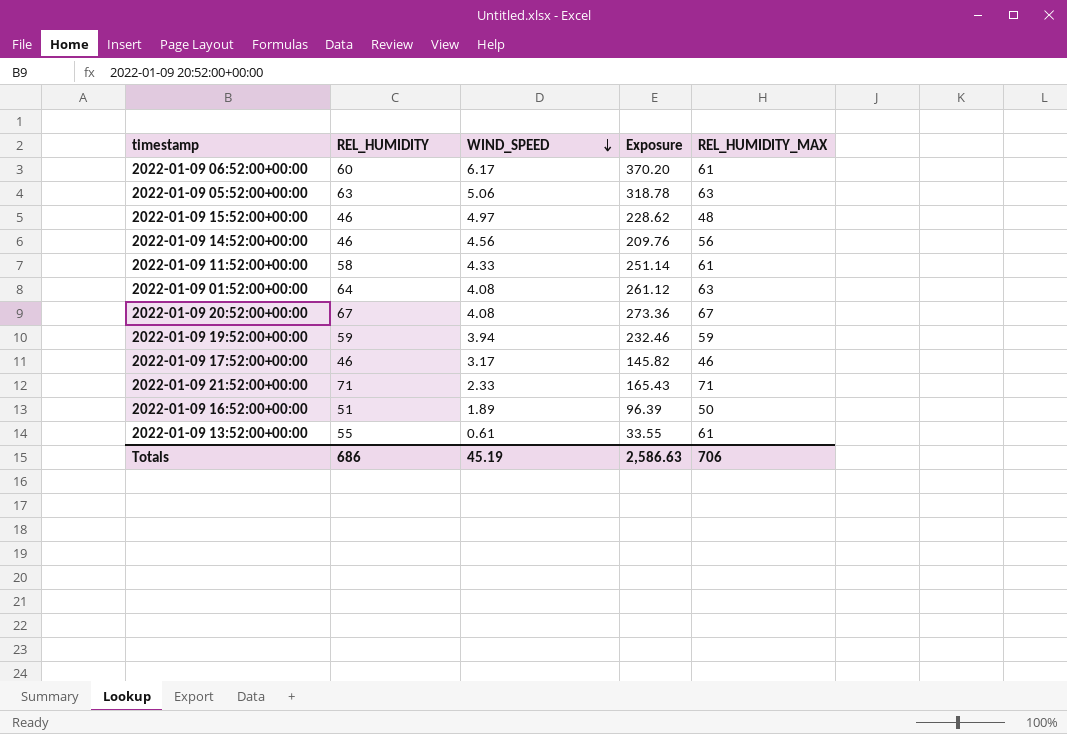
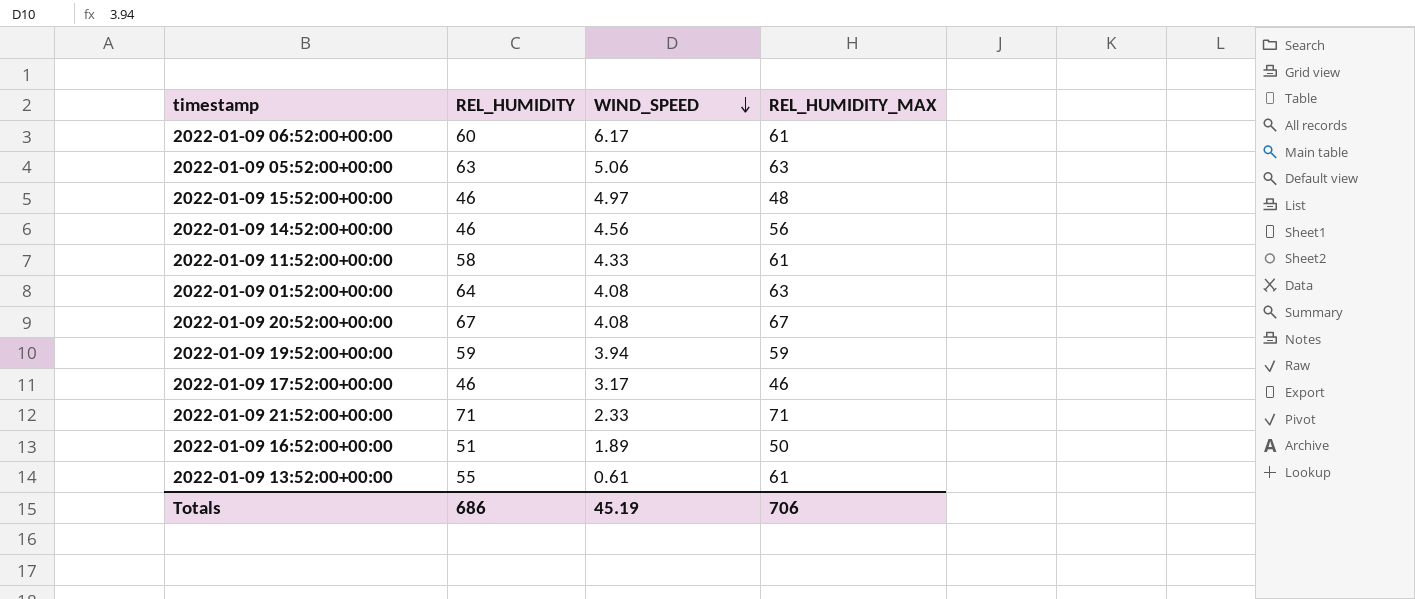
column Exposure | formula: [REL_HUMIDITY] * [WIND_SPEED] -> none

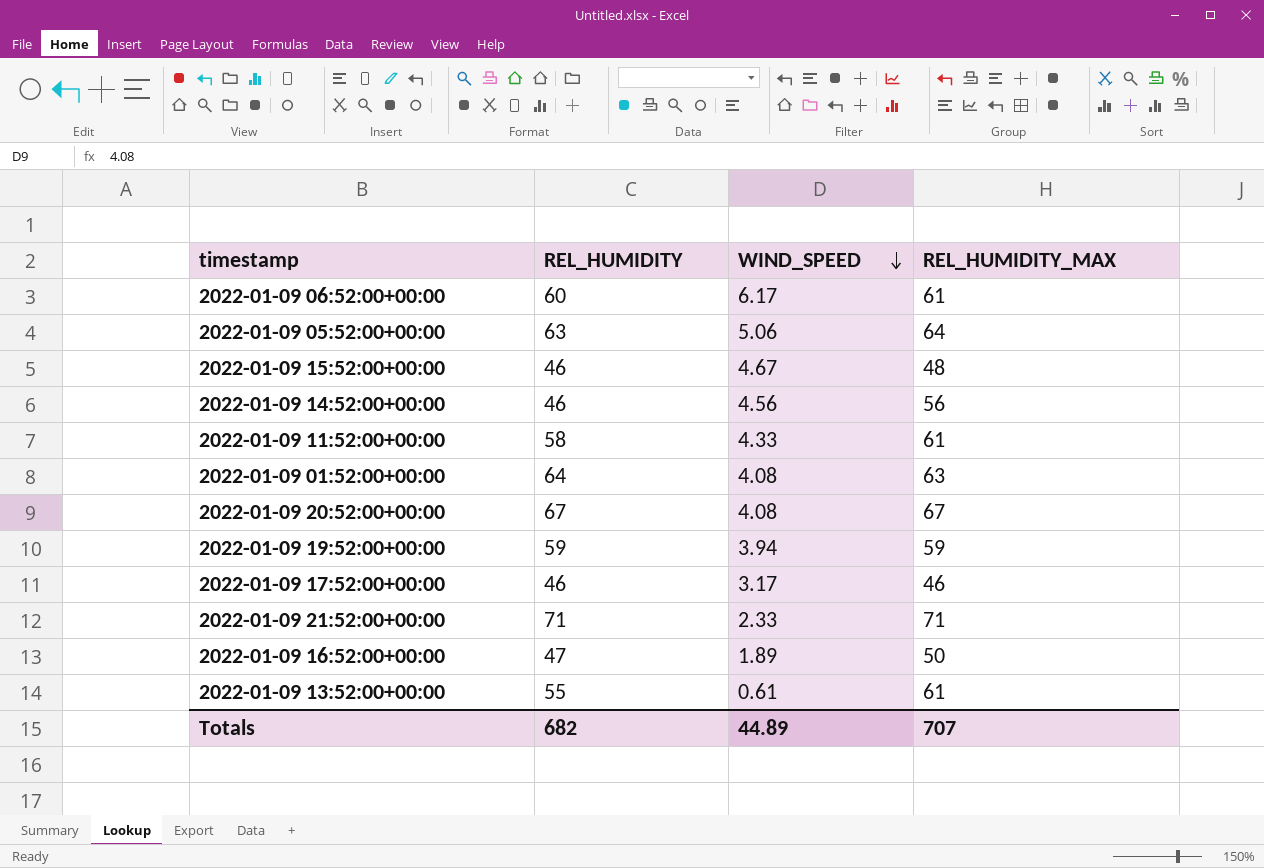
2022-01-09 05:52:00+00:00 | REL_HUMIDITY_MAX: 63 -> 64
2022-01-09 15:52:00+00:00 | WIND_SPEED: 4.97 -> 4.67
2022-01-09 16:52:00+00:00 | REL_HUMIDITY: 51 -> 47
Totals | REL_HUMIDITY: 686 -> 682
Totals | WIND_SPEED: 45.19 -> 44.89
Totals | REL_HUMIDITY_MAX: 706 -> 707

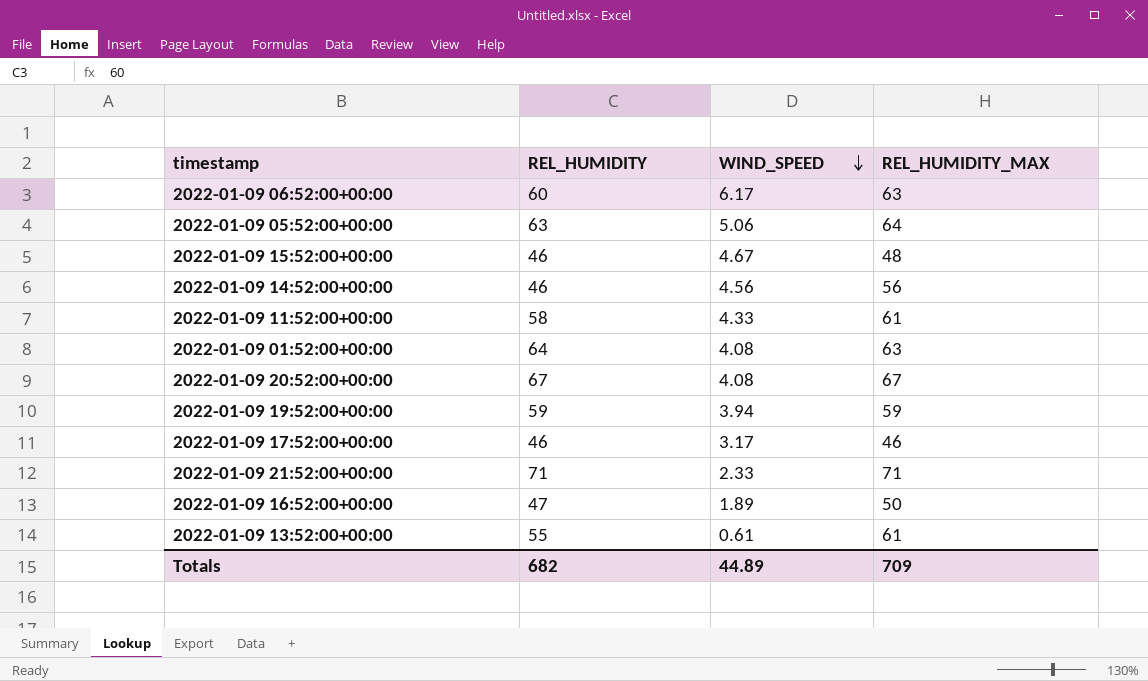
2022-01-09 06:52:00+00:00 | REL_HUMIDITY_MAX: 61 -> 63
Totals | REL_HUMIDITY_MAX: 707 -> 709

